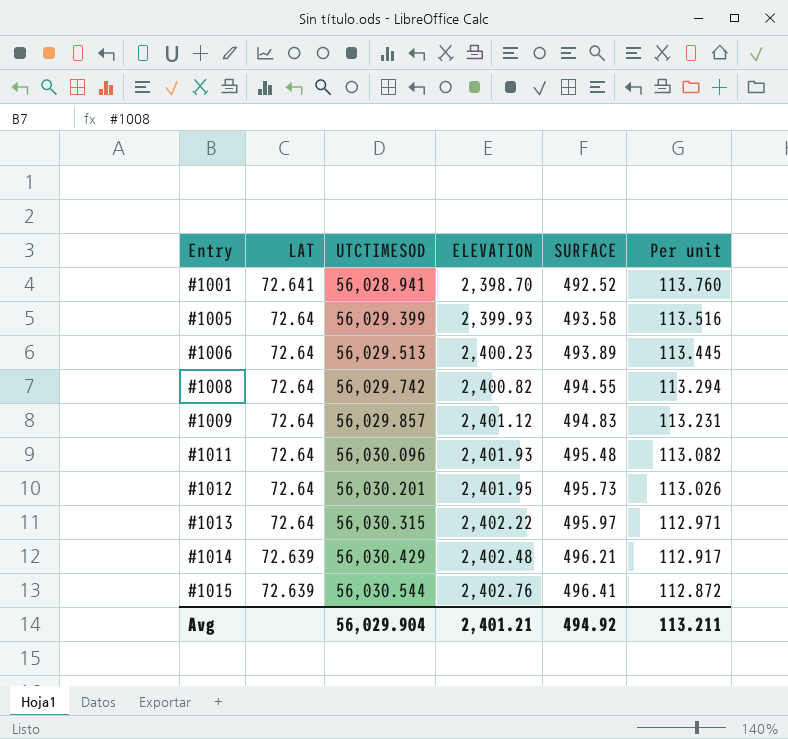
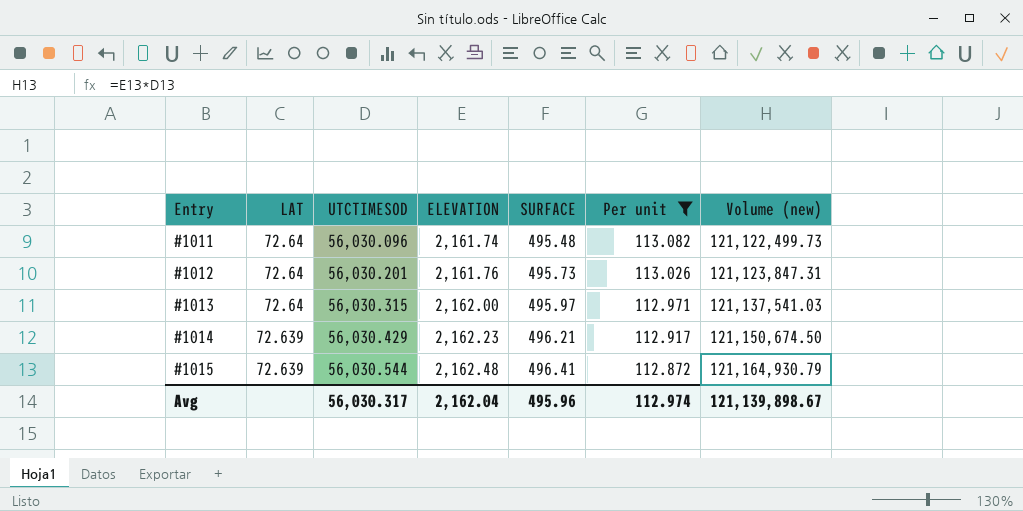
filter: none -> Per unit <= 113.082
column Volume (new) | formula: none -> [UTCTIMESOD] * [ELEVATION]
#1011 | ELEVATION: 2,401.93 -> 2,161.74
#1012 | ELEVATION: 2,401.95 -> 2,161.76
#1013 | ELEVATION: 2,402.22 -> 2,162.00
#1014 | ELEVATION: 2,402.48 -> 2,162.23
#1015 | ELEVATION: 2,402.76 -> 2,162.48
Avg | UTCTIMESOD: 56,029.904 -> 56,030.317
Avg | ELEVATION: 2,401.21 -> 2,162.04
Avg | SURFACE: 494.92 -> 495.96
Avg | Per unit: 113.211 -> 112.974

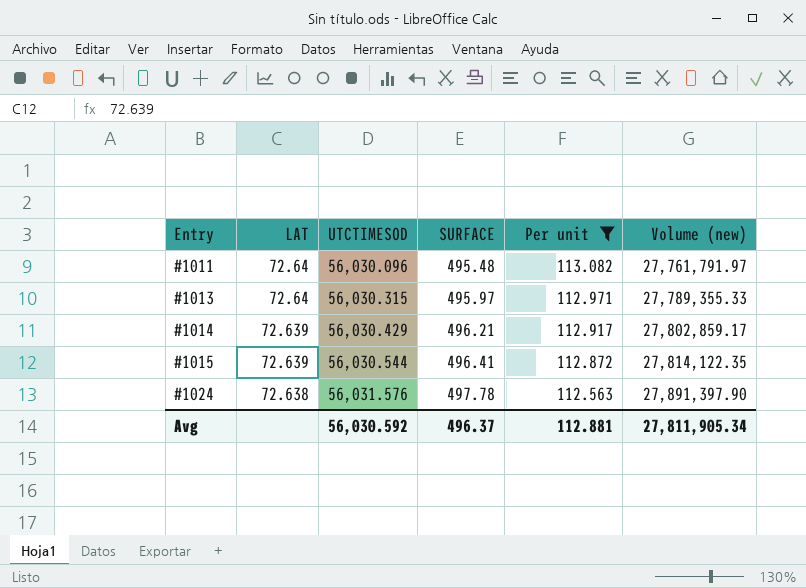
column ELEVATION | position: 4 -> none
column Volume (new) | formula: [UTCTIMESOD] * [ELEVATION] -> [UTCTIMESOD] * [SURFACE]
row #1012: 72.64 | 56,030.201 | 2,161.76 | 495.73 | 113.026 | 121,123,847.31 -> none
row #1024: none -> 72.638 | 56,031.576 | 497.78 | 112.563 | 27,891,397.90
Avg | UTCTIMESOD: 56,030.317 -> 56,030.592
Avg | SURFACE: 495.96 -> 496.37
Avg | Per unit: 112.974 -> 112.881
Avg | Volume (new): 121,139,898.67 -> 27,811,905.34

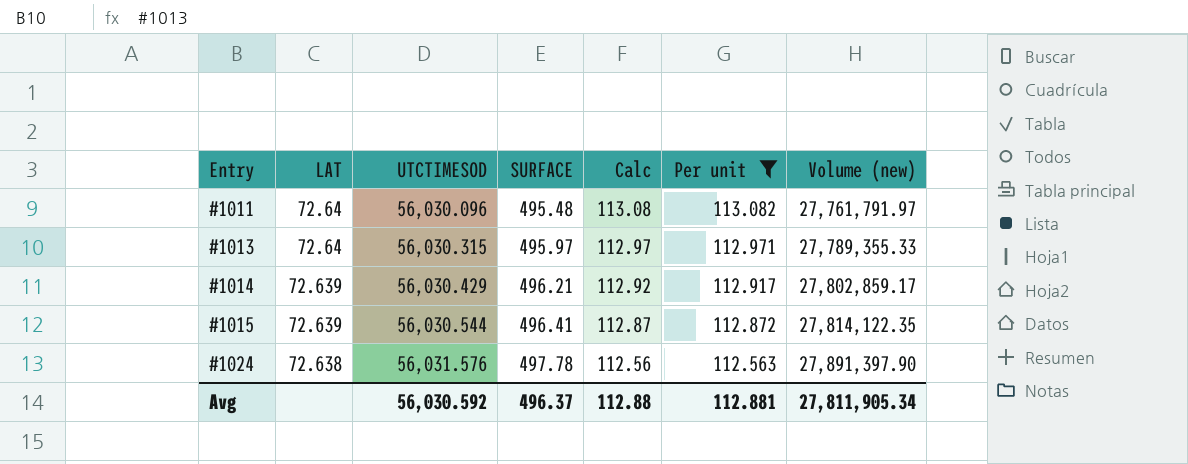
column Calc | formula: none -> [UTCTIMESOD] / [SURFACE]

